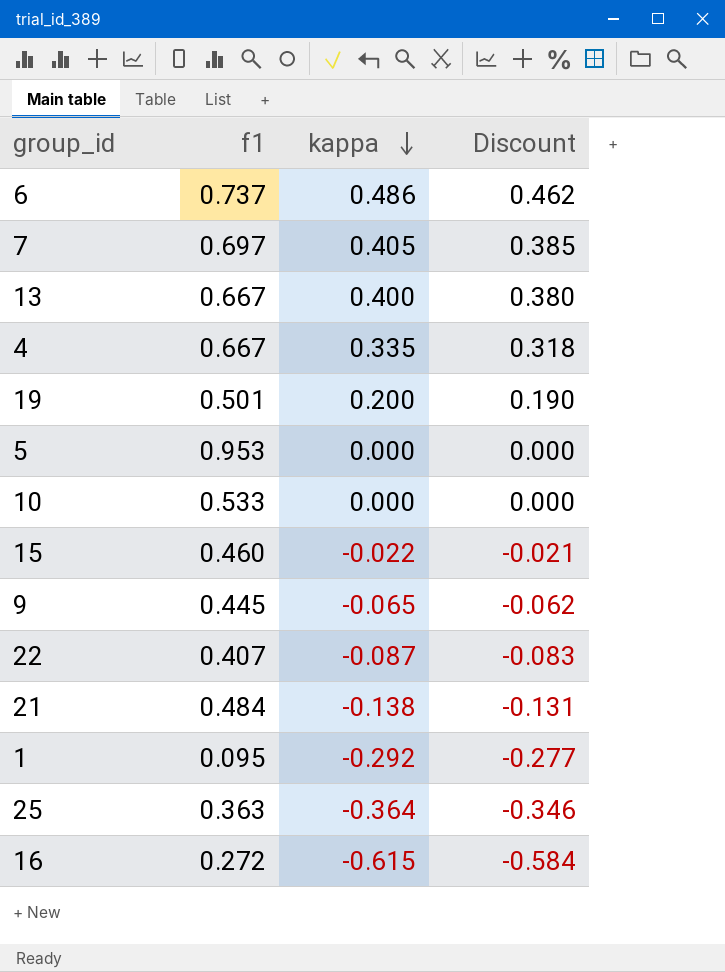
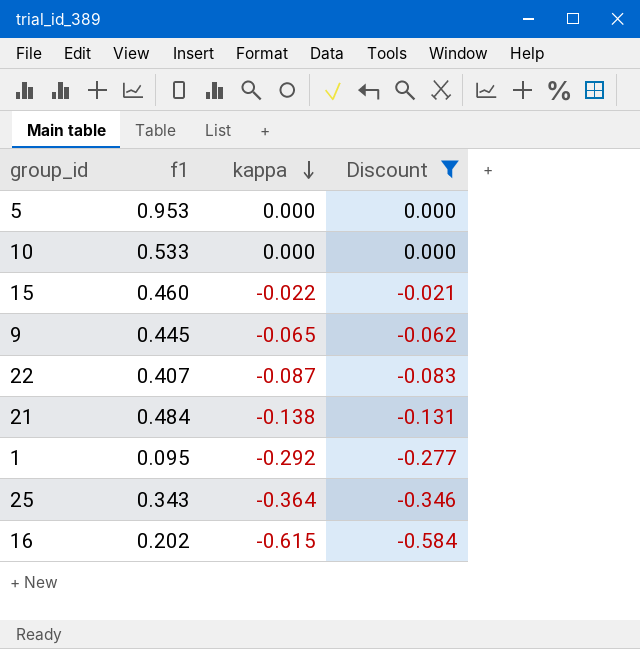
filter: none -> Discount <= 0.000
25 | f1: 0.363 -> 0.343
16 | f1: 0.272 -> 0.202

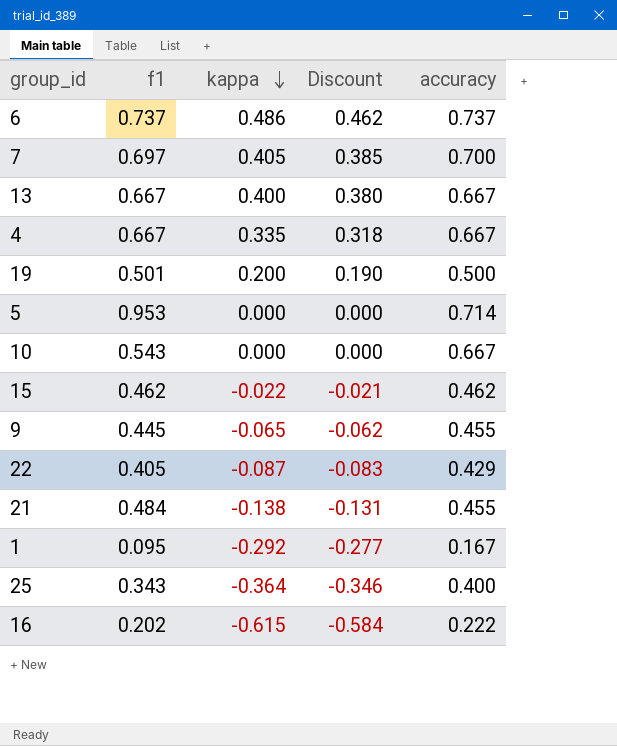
filter: Discount <= 0.000 -> none
column accuracy | position: none -> 5
10 | f1: 0.533 -> 0.543
15 | f1: 0.460 -> 0.462
22 | f1: 0.407 -> 0.405

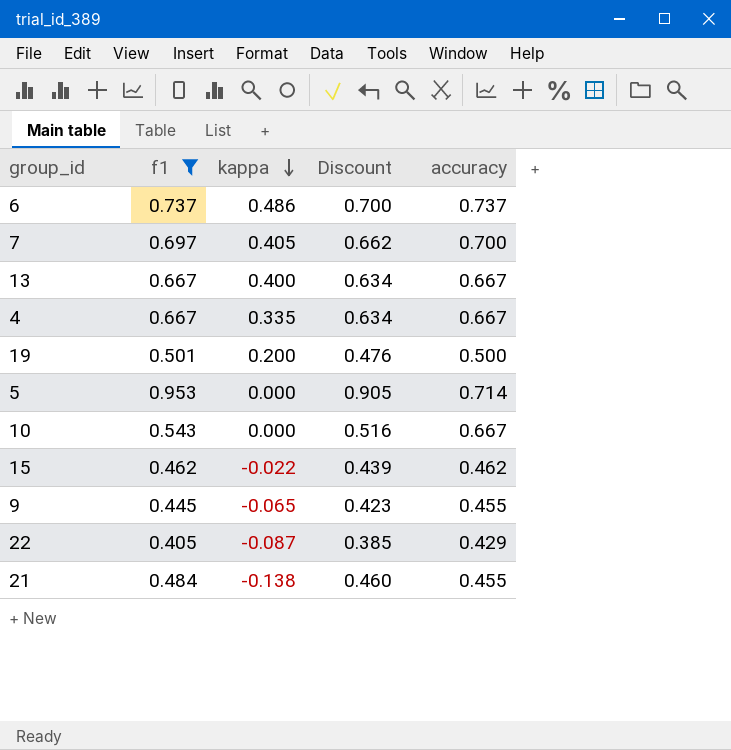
filter: none -> f1 >= 0.405
column Discount | formula: [kappa] * 0.95 -> [f1] * 0.95

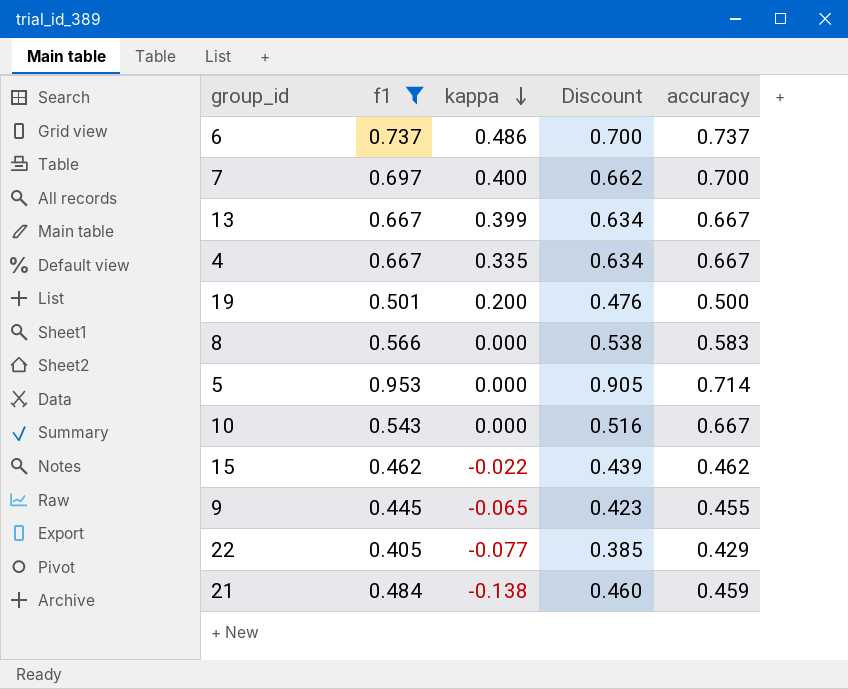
7 | kappa: 0.405 -> 0.400
13 | kappa: 0.400 -> 0.399
row 8: none -> 0.566 | 0.000 | 0.538 | 0.583
22 | kappa: -0.087 -> -0.077
21 | accuracy: 0.455 -> 0.459

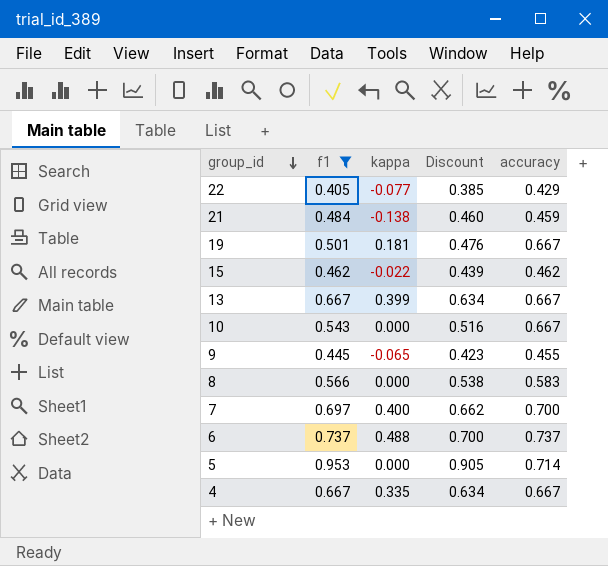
row order: kappa descending -> group_id descending
19 | kappa: 0.200 -> 0.181
19 | accuracy: 0.500 -> 0.667
6 | kappa: 0.486 -> 0.488

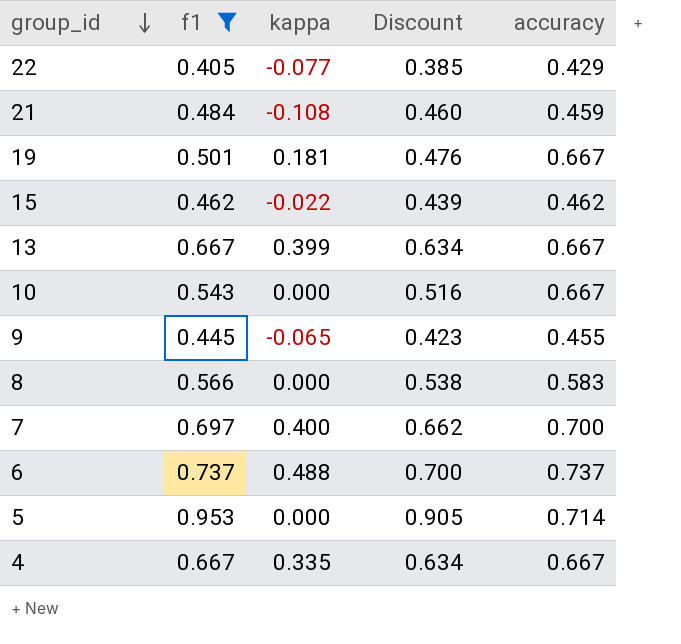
21 | kappa: -0.138 -> -0.108

